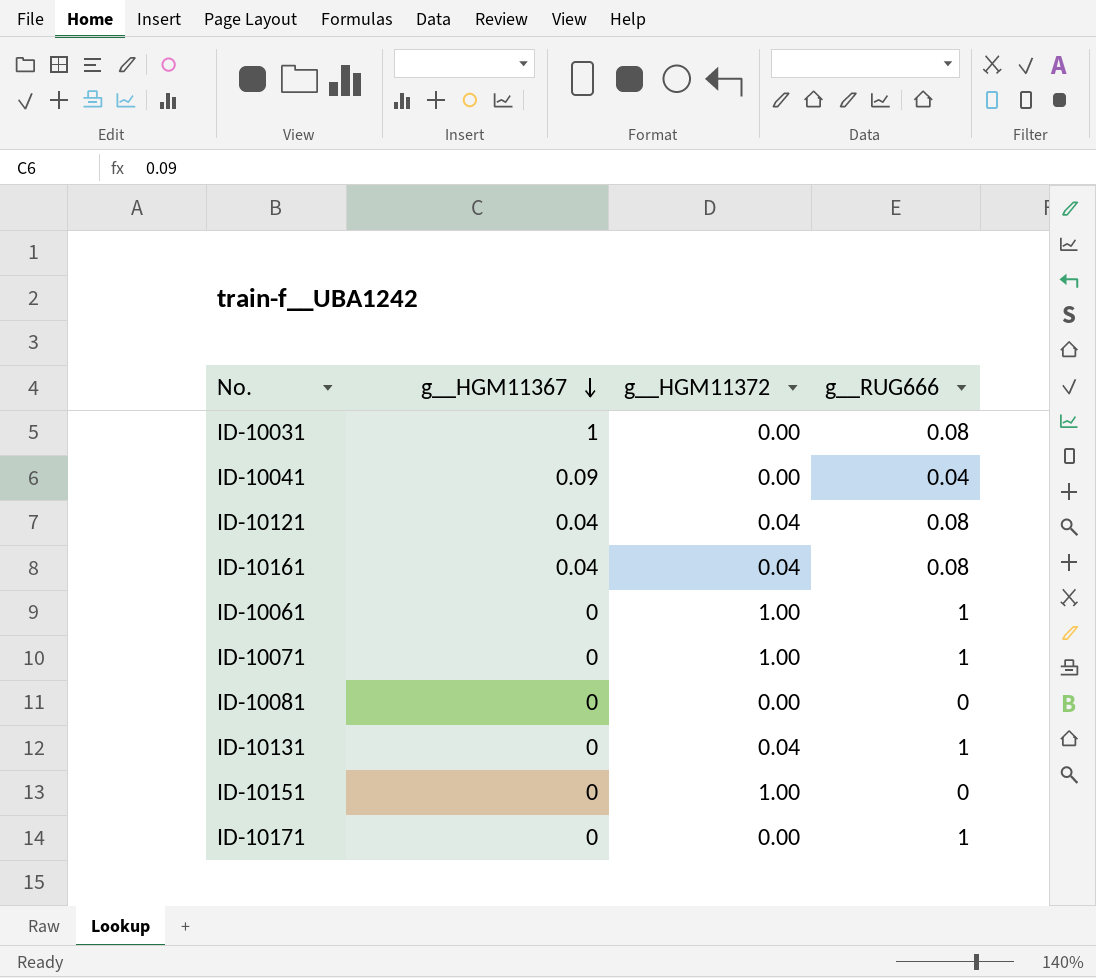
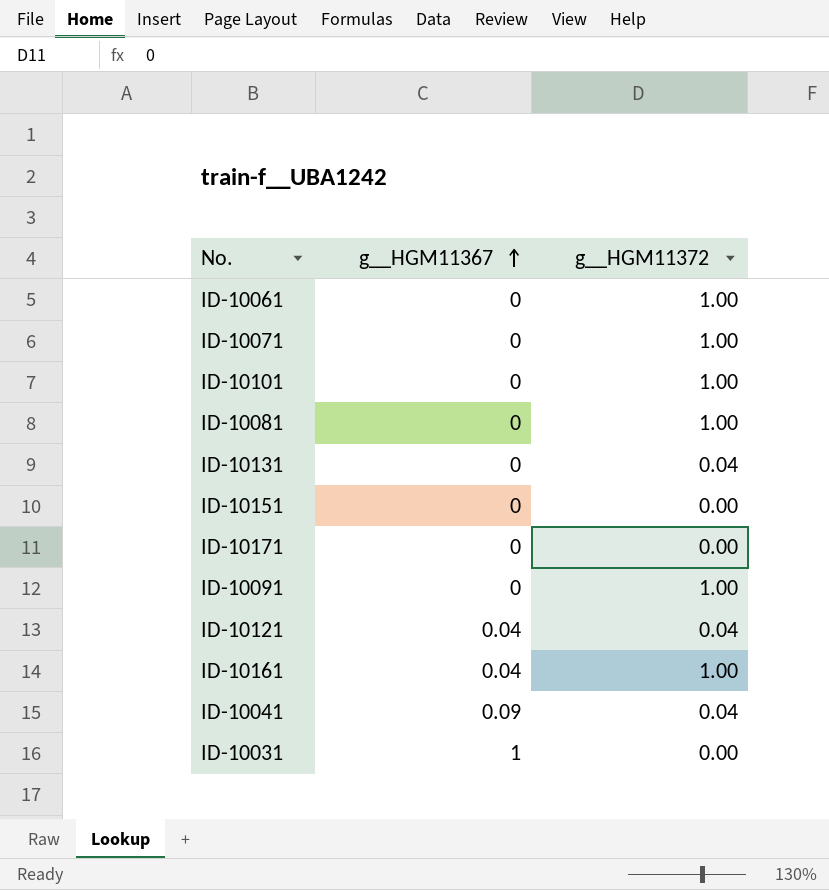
row order: g__HGM11367 descending -> g__HGM11367 ascending
column g__RUG666 | position: 4 -> none
row ID-10101: none -> 0 | 1.00
ID-10081 | g__HGM11372: 0.00 -> 1.00
ID-10151 | g__HGM11372: 1.00 -> 0.00
row ID-10091: none -> 0 | 1.00
ID-10161 | g__HGM11372: 0.04 -> 1.00
ID-10041 | g__HGM11372: 0.00 -> 0.04

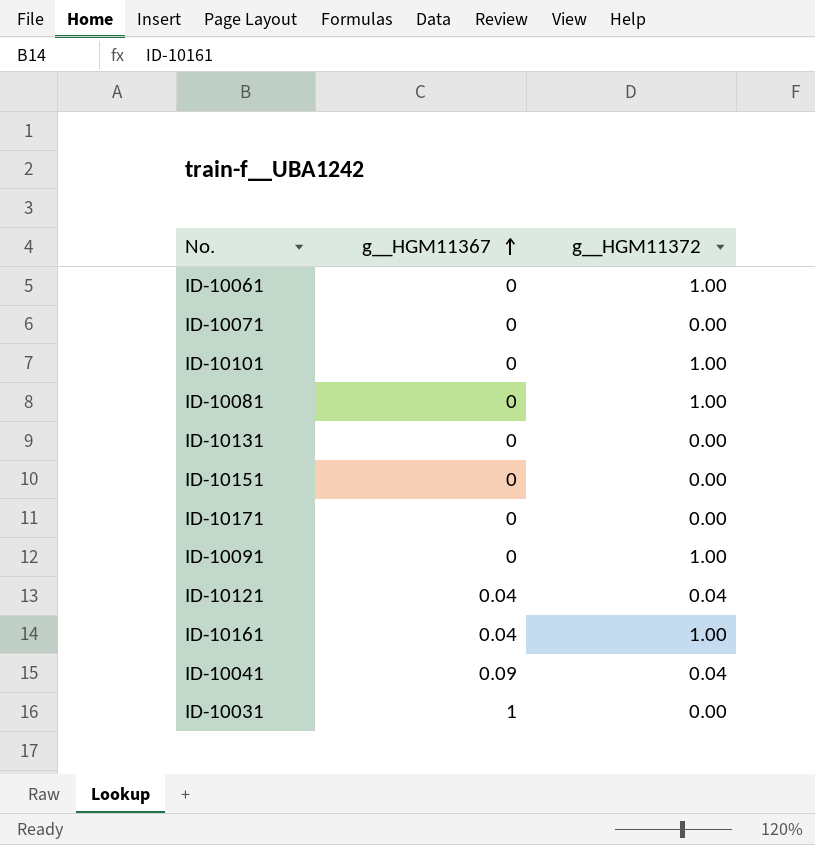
ID-10071 | g__HGM11372: 1.00 -> 0.00
ID-10131 | g__HGM11372: 0.04 -> 0.00

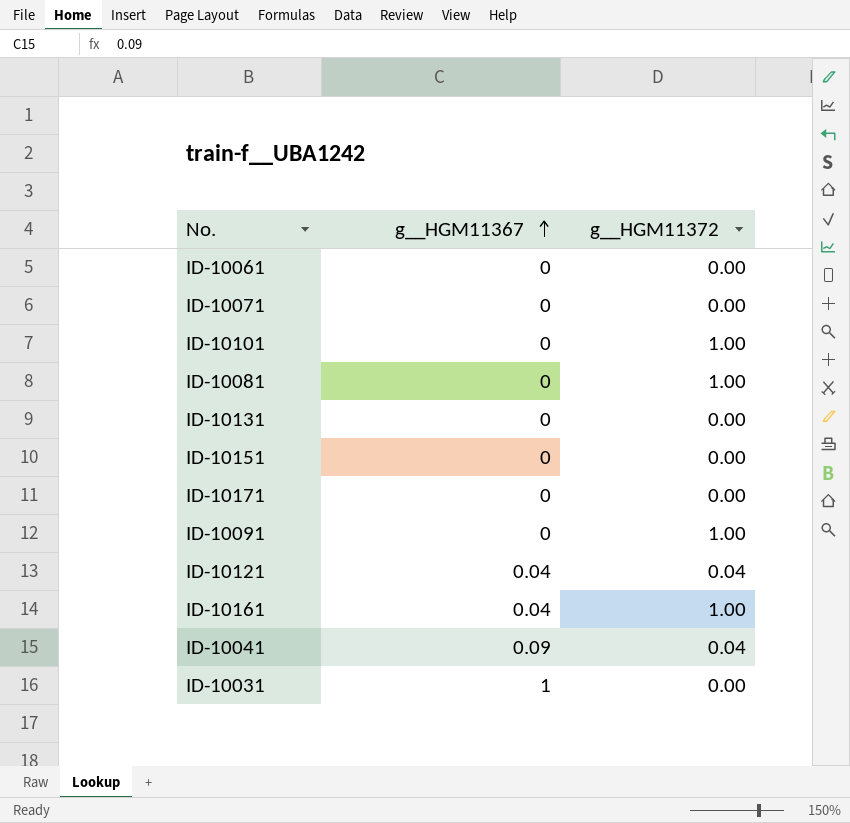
ID-10061 | g__HGM11372: 1.00 -> 0.00

